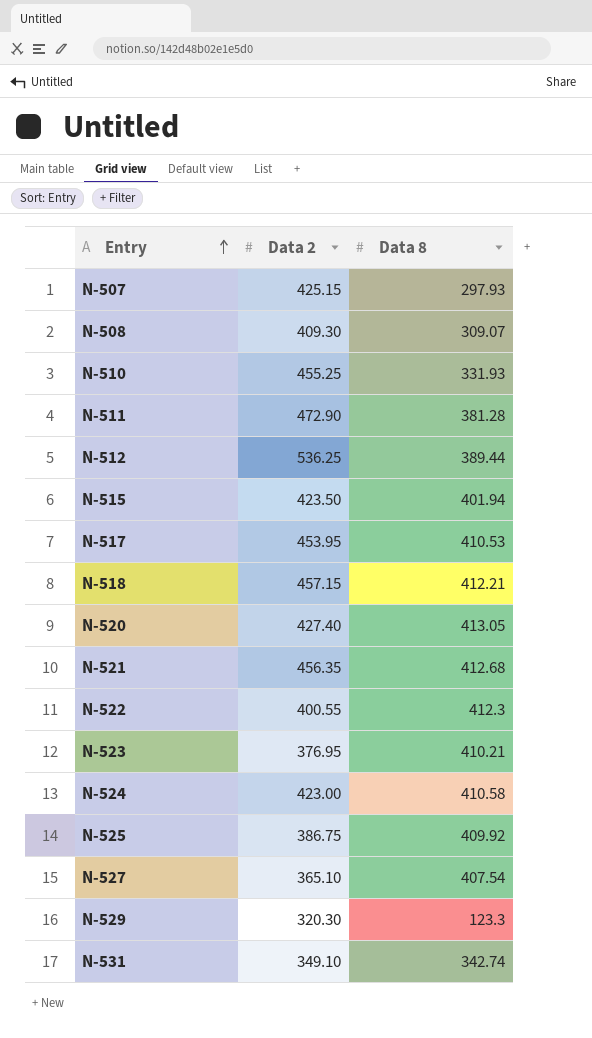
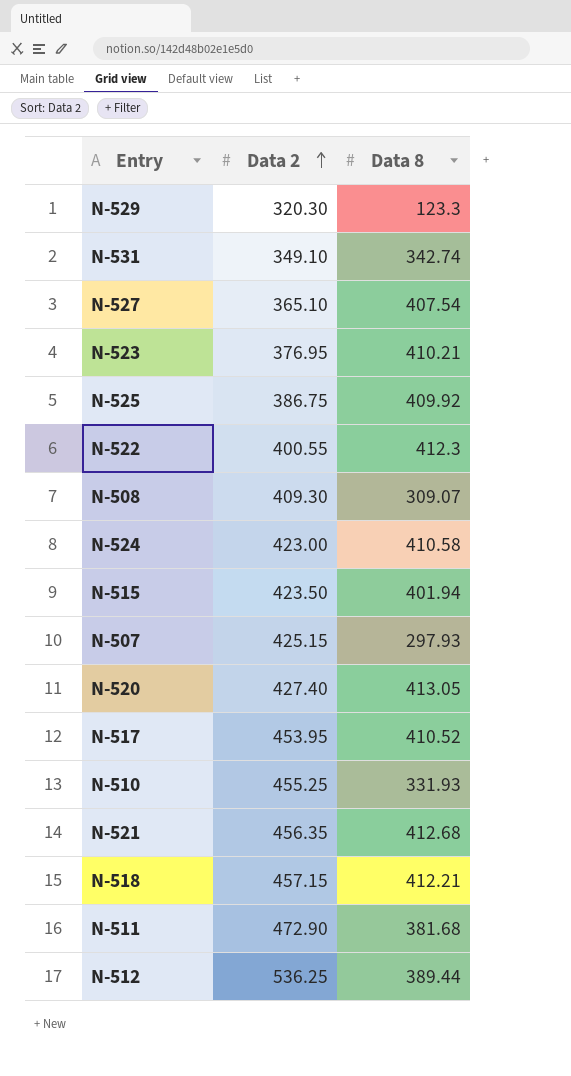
row order: Entry ascending -> Data 2 ascending
N-517 | Data 8: 410.53 -> 410.52
N-511 | Data 8: 381.28 -> 381.68

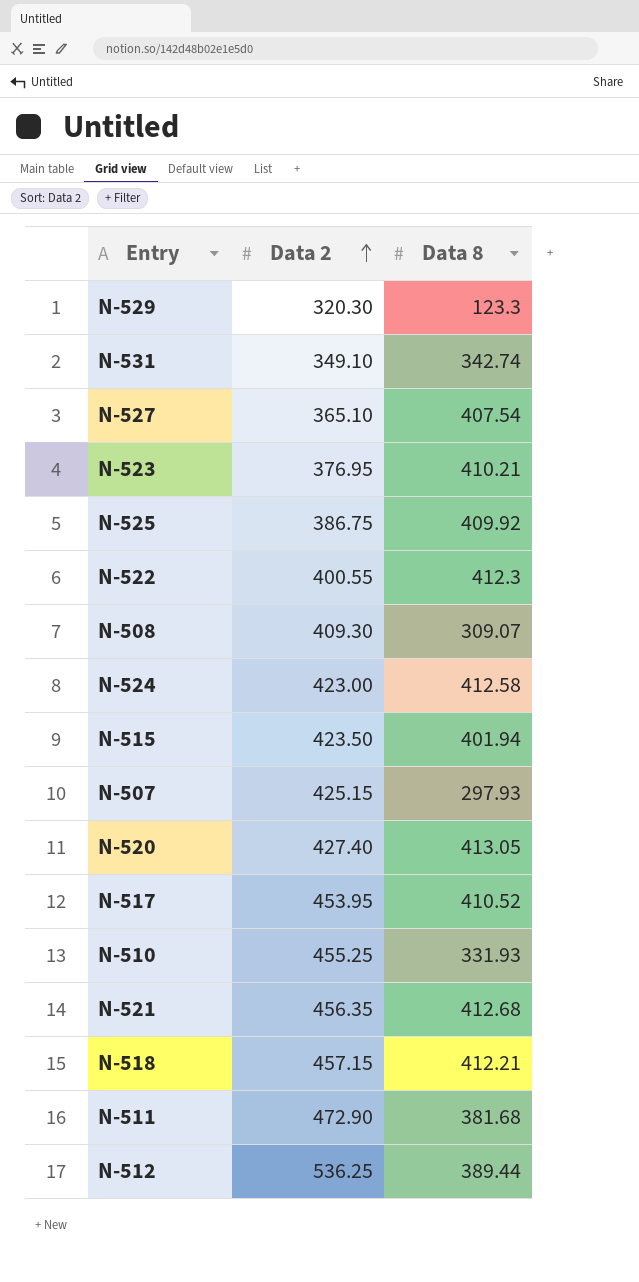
N-524 | Data 8: 410.58 -> 412.58

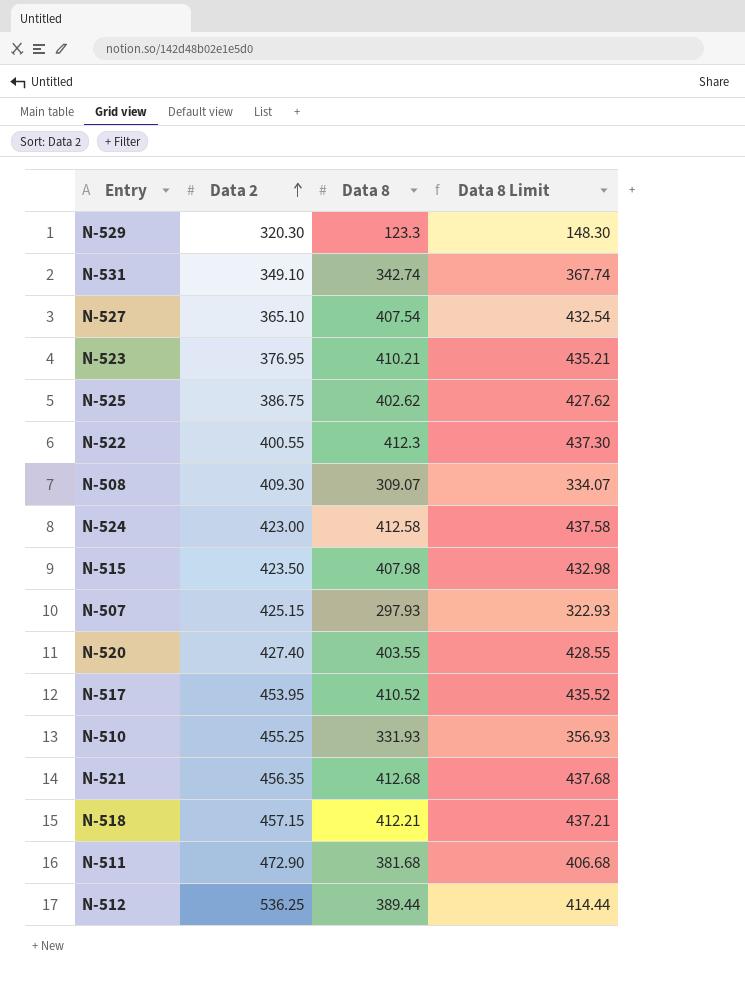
column Data 8 Limit | formula: none -> [Data 8] + 25
N-525 | Data 8: 409.92 -> 402.62
N-515 | Data 8: 401.94 -> 407.98
N-520 | Data 8: 413.05 -> 403.55

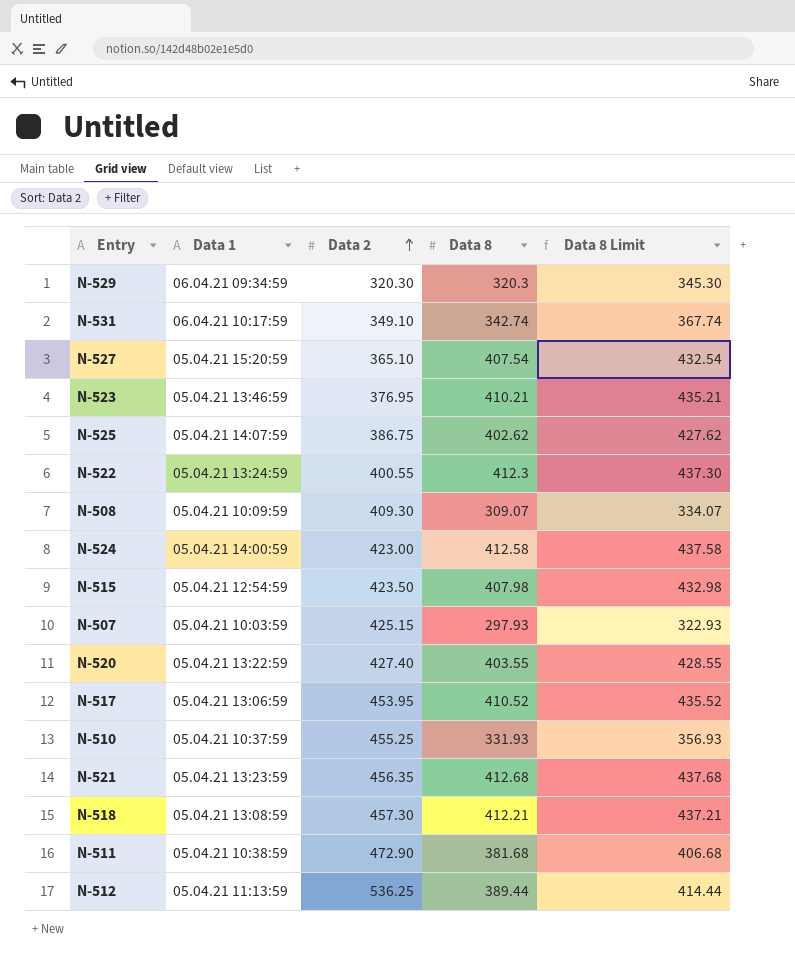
column Data 1 | position: none -> 2
N-529 | Data 8: 123.3 -> 320.3
N-529 | Data 8 Limit: 148.30 -> 345.30
N-518 | Data 2: 457.15 -> 457.30

